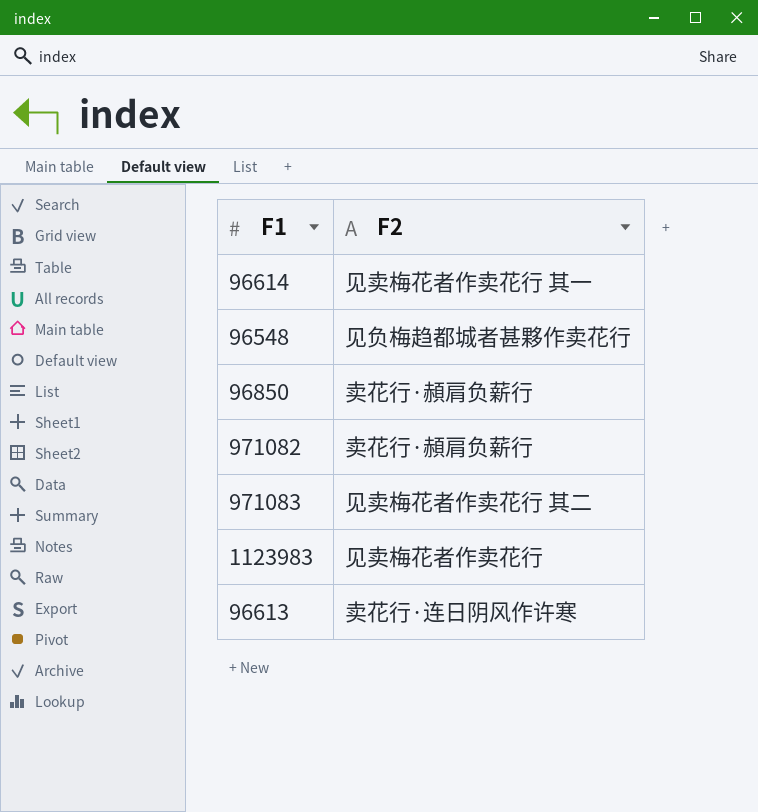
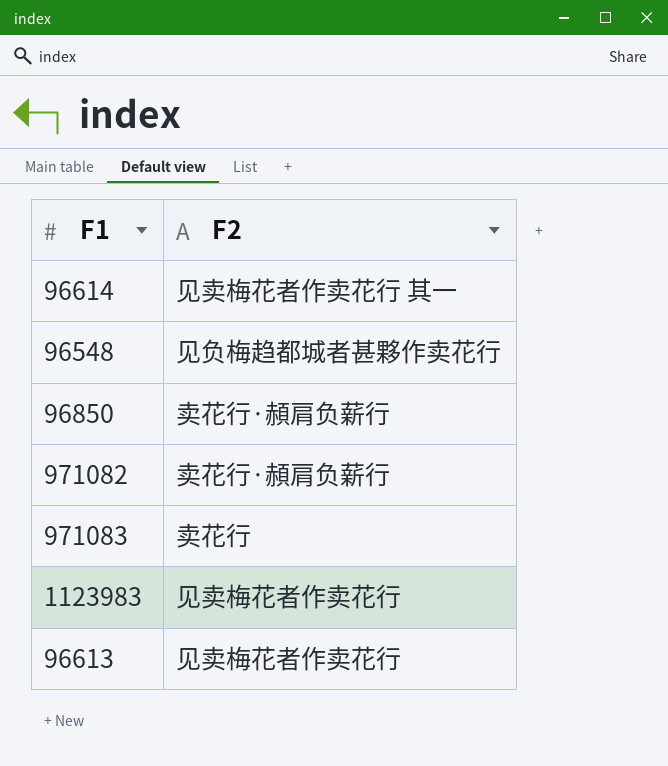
971083 | F2: 见卖梅花者作卖花行 其二 -> 卖花行
96613 | F2: 卖花行·连日阴风作许寒 -> 见卖梅花者作卖花行

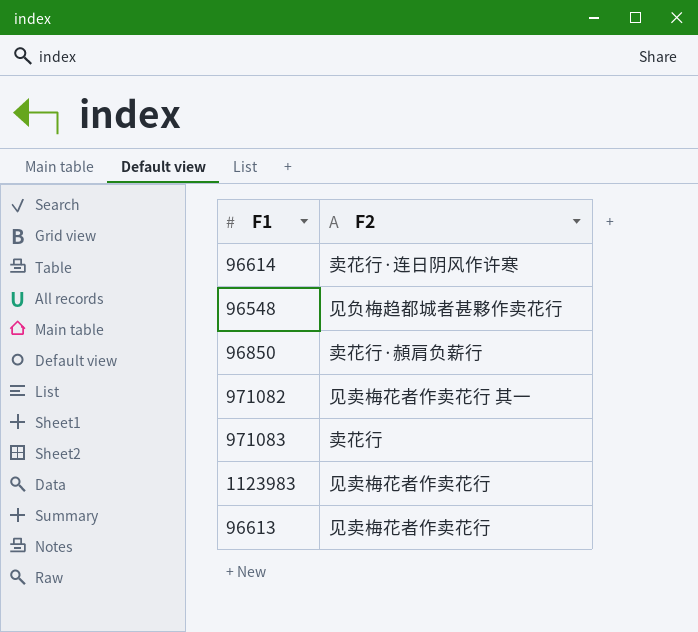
96614 | F2: 见卖梅花者作卖花行 其一 -> 卖花行·连日阴风作许寒
971082 | F2: 卖花行·頳肩负薪行 -> 见卖梅花者作卖花行 其一

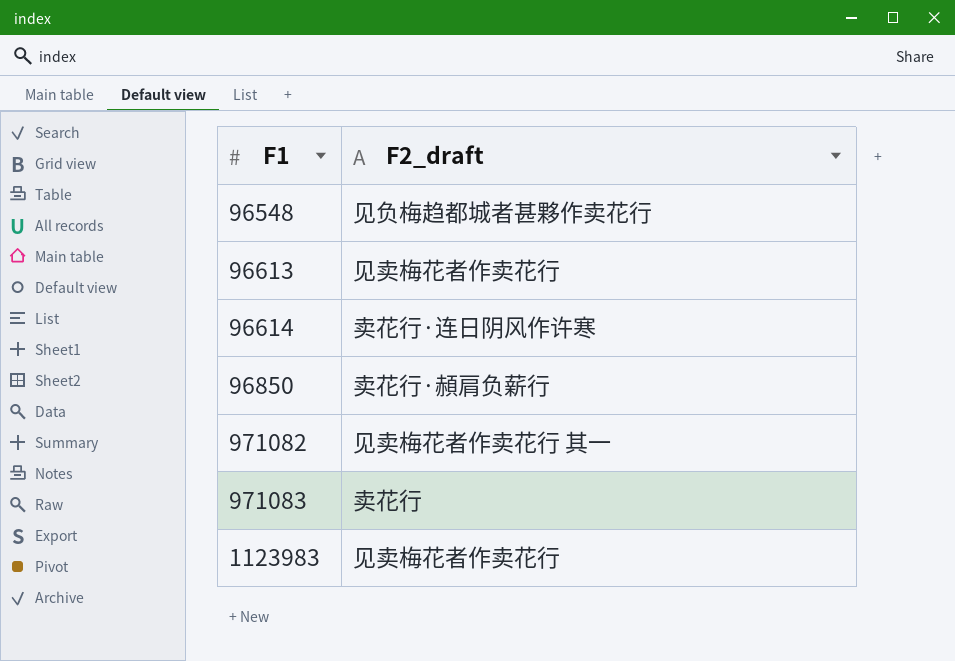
row order: none -> F1 ascending
column name: F2 -> F2_draft

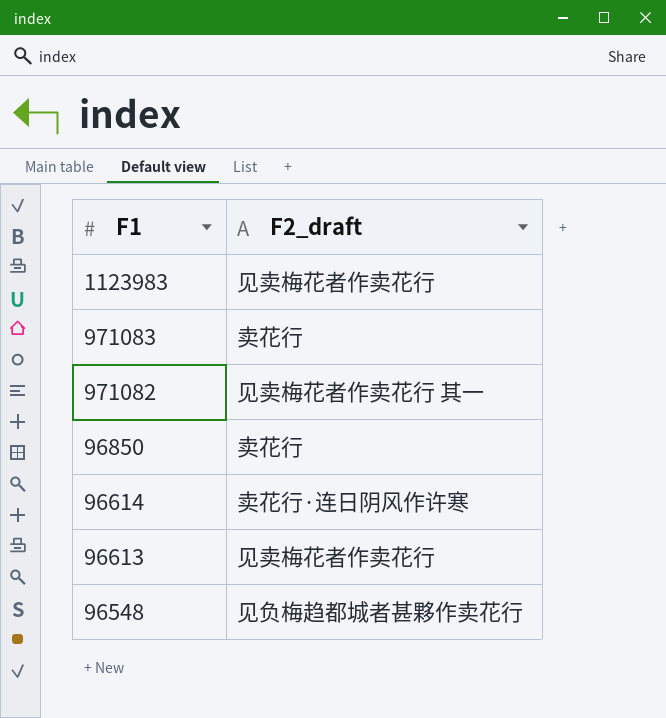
row order: F1 ascending -> F1 descending
96850 | F2_draft: 卖花行·頳肩负薪行 -> 卖花行

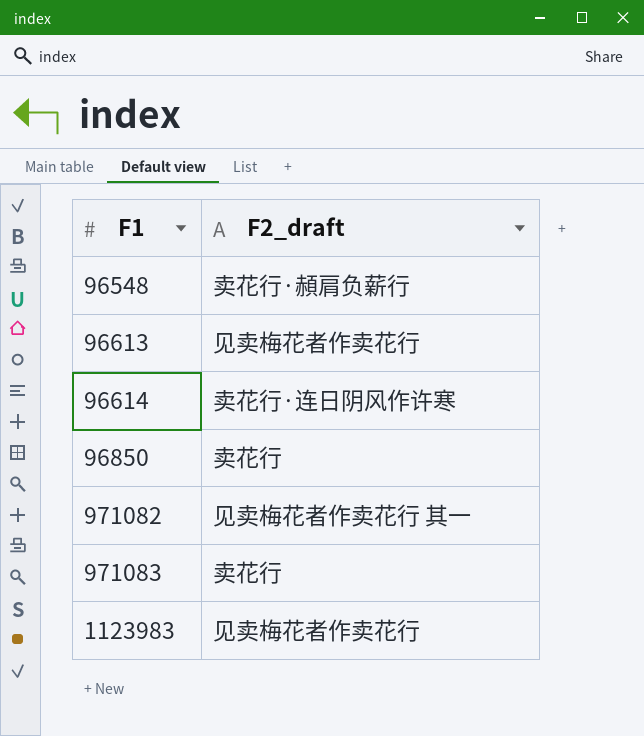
row order: F1 descending -> F1 ascending
96548 | F2_draft: 见负梅趋都城者甚夥作卖花行 -> 卖花行·頳肩负薪行

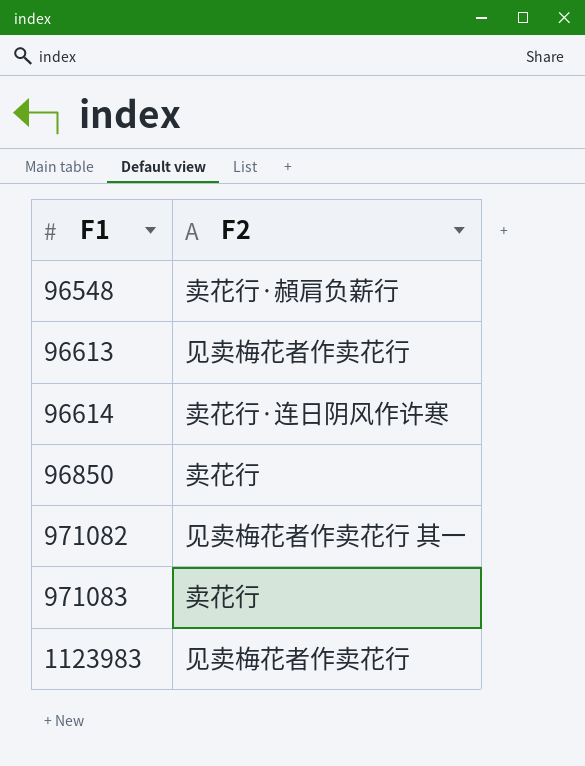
column name: F2_draft -> F2

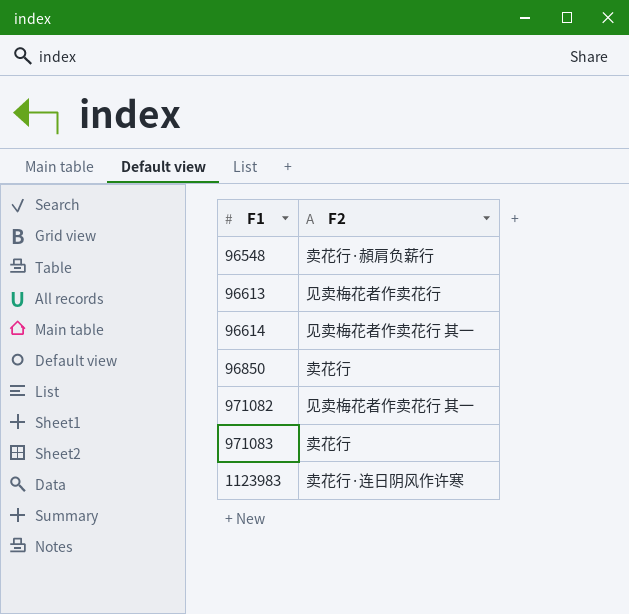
96614 | F2: 卖花行·连日阴风作许寒 -> 见卖梅花者作卖花行 其一
1123983 | F2: 见卖梅花者作卖花行 -> 卖花行·连日阴风作许寒

